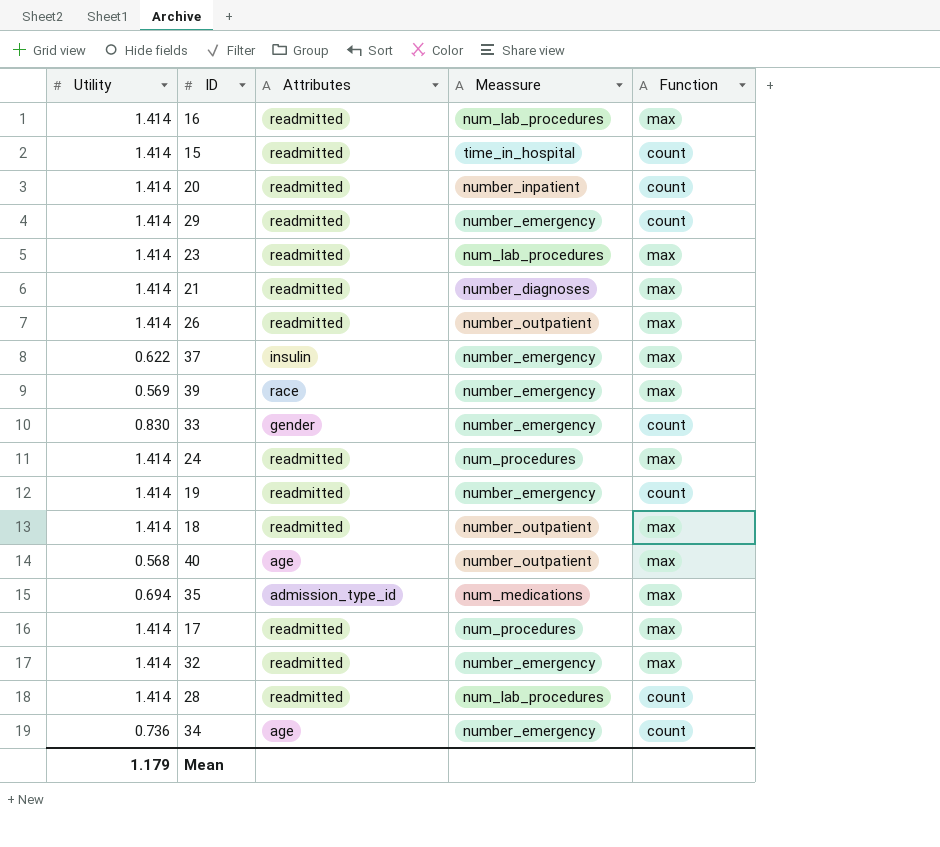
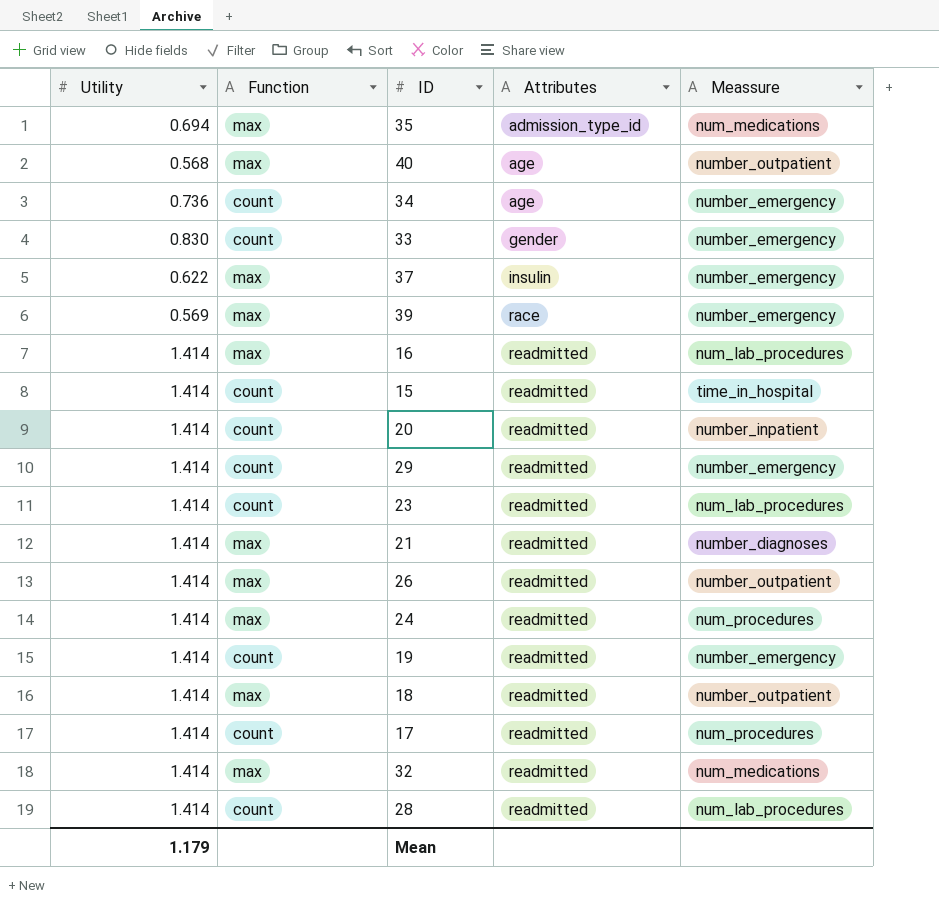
row order: none -> Attributes ascending
column Function | position: 5 -> 2
23 | Function: max -> count
17 | Function: max -> count
32 | Meassure: number_emergency -> num_medications

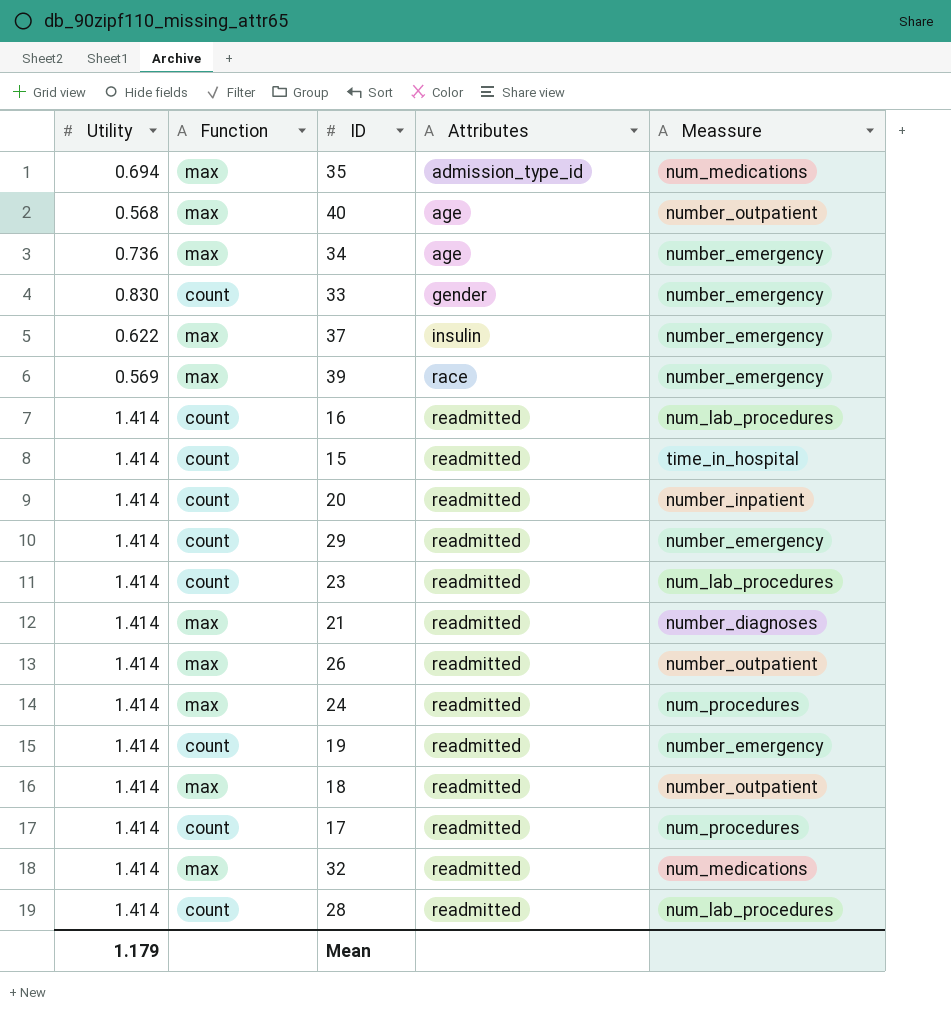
34 | Function: count -> max
16 | Function: max -> count

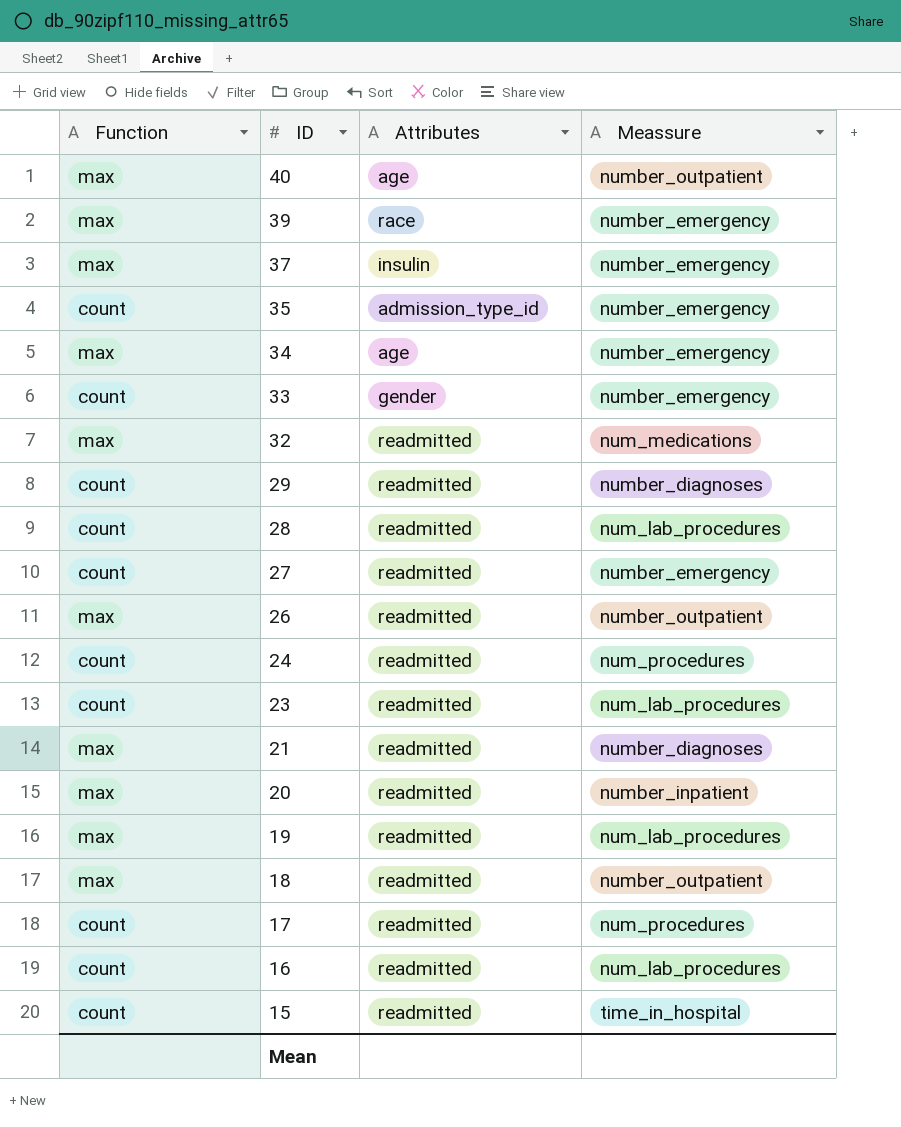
row order: Attributes ascending -> ID descending
column Utility | position: 1 -> none
35 | Function: max -> count
35 | Meassure: num_medications -> number_emergency
29 | Meassure: number_emergency -> number_diagnoses
row 27: none -> count | readmitted | number_emergency
24 | Function: max -> count
20 | Function: count -> max
19 | Function: count -> max
19 | Meassure: number_emergency -> num_lab_procedures

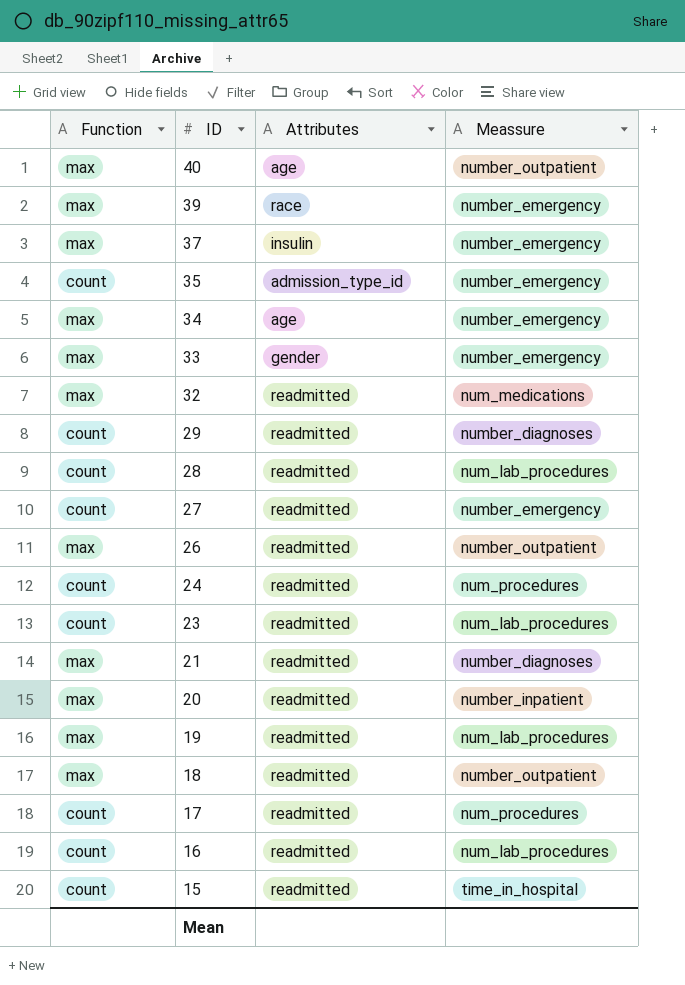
33 | Function: count -> max

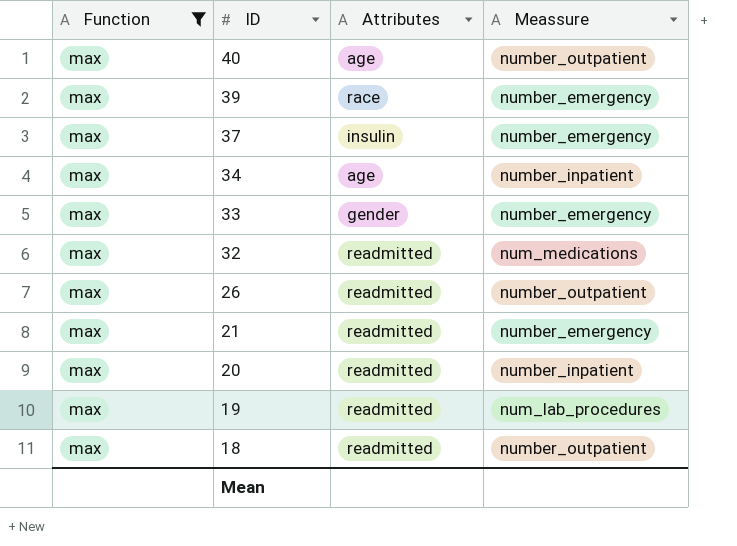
filter: none -> Function = max
34 | Meassure: number_emergency -> number_inpatient
21 | Meassure: number_diagnoses -> number_emergency

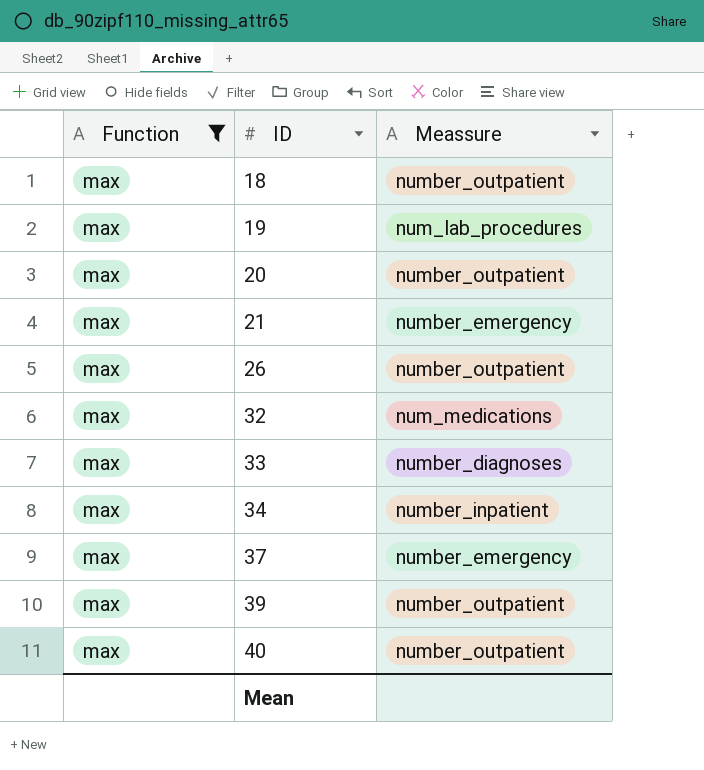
row order: ID descending -> ID ascending
column Attributes | position: 3 -> none
20 | Meassure: number_inpatient -> number_outpatient
33 | Meassure: number_emergency -> number_diagnoses
39 | Meassure: number_emergency -> number_outpatient

